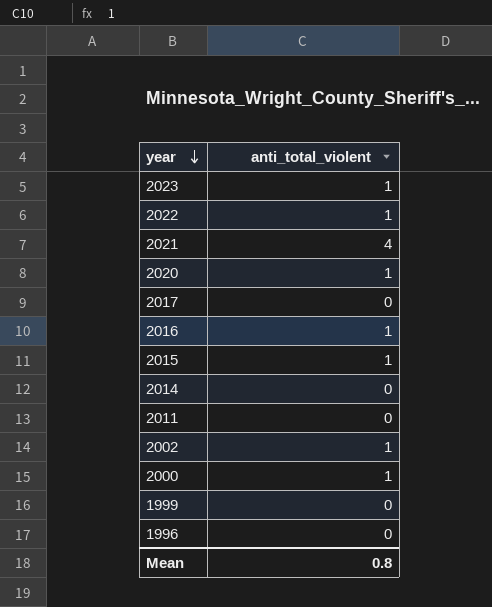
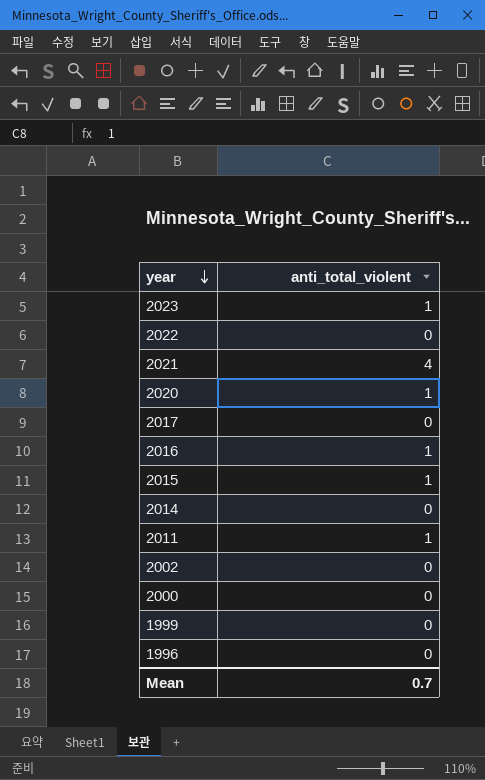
2022 | anti_total_violent: 1 -> 0
2011 | anti_total_violent: 0 -> 1
2002 | anti_total_violent: 1 -> 0
2000 | anti_total_violent: 1 -> 0
Mean | anti_total_violent: 0.8 -> 0.7

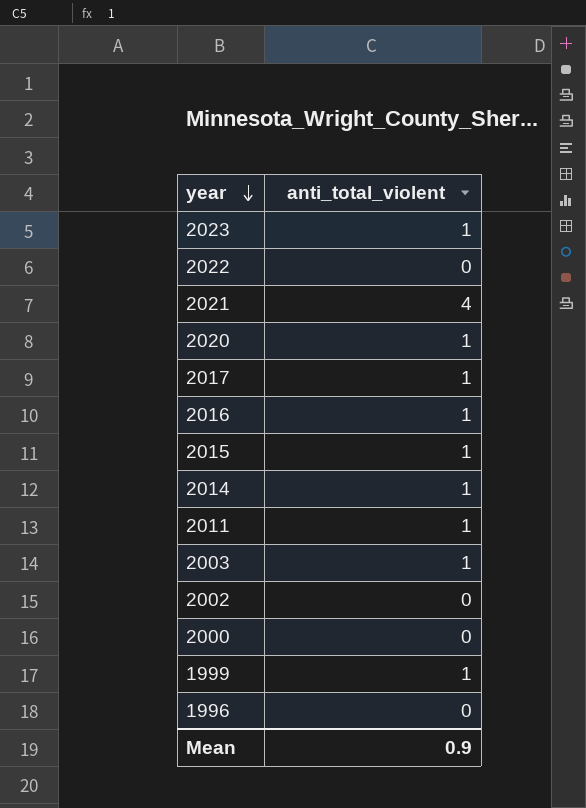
2017 | anti_total_violent: 0 -> 1
2014 | anti_total_violent: 0 -> 1
row 2003: none -> 1
1999 | anti_total_violent: 0 -> 1
Mean | anti_total_violent: 0.7 -> 0.9

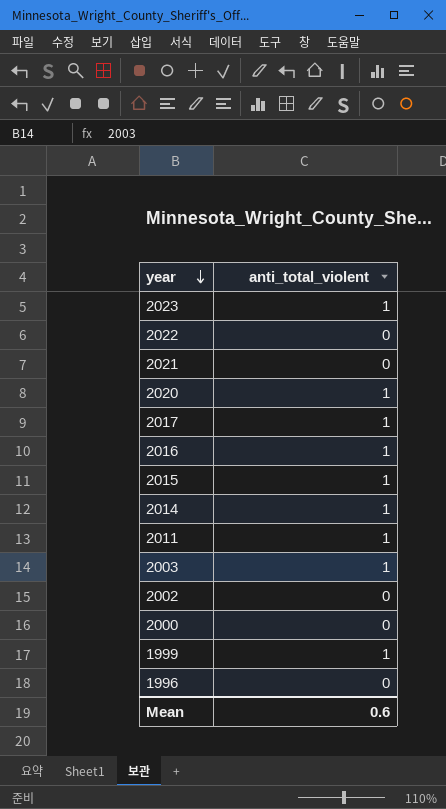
2021 | anti_total_violent: 4 -> 0
Mean | anti_total_violent: 0.9 -> 0.6

